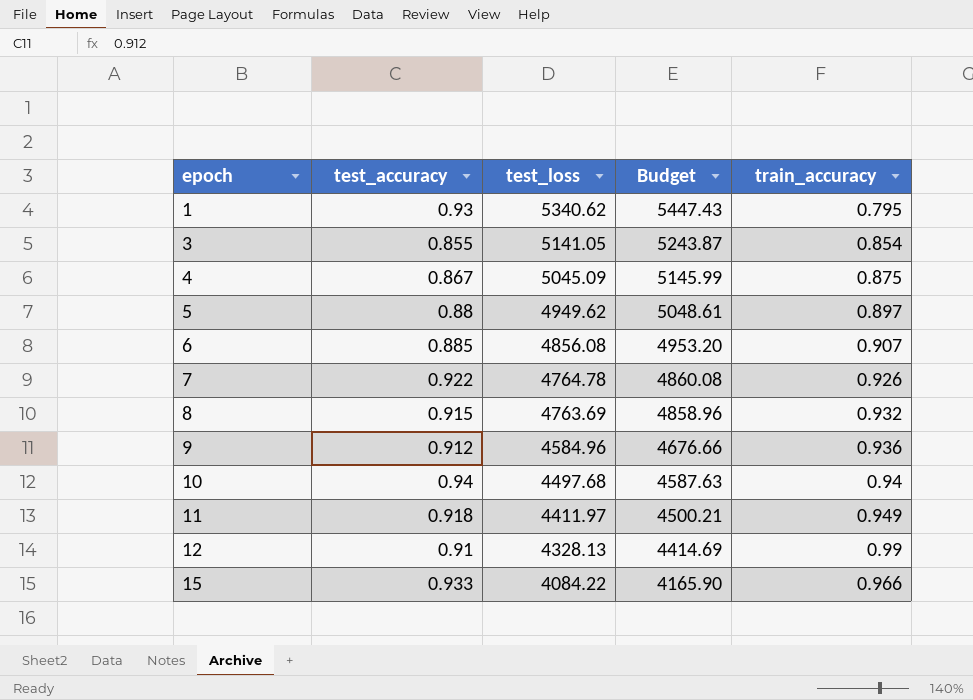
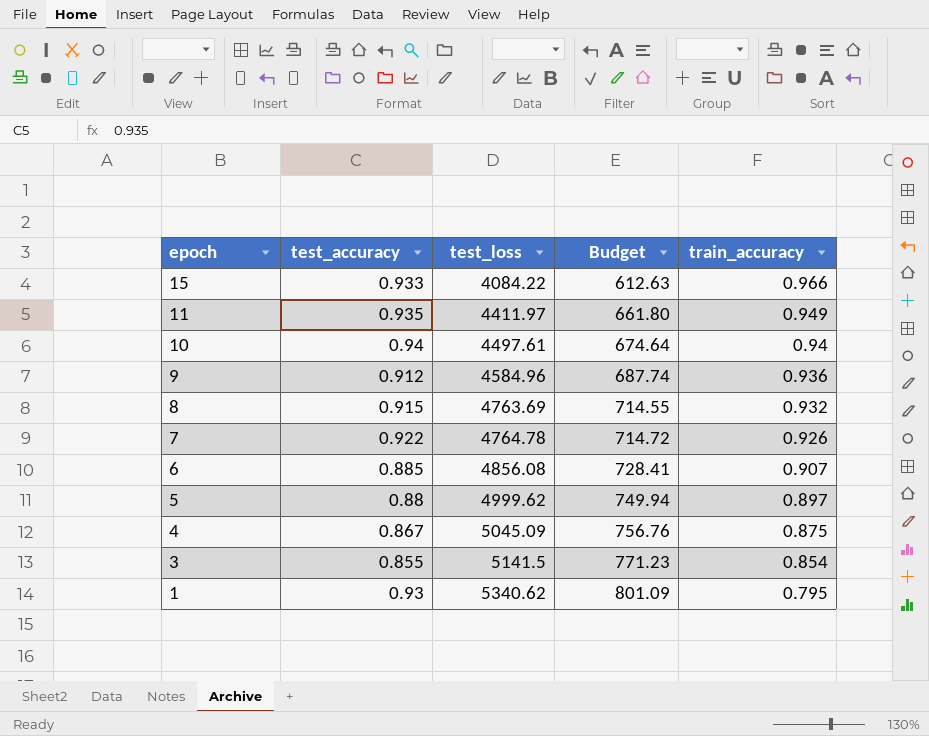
row order: epoch ascending -> epoch descending
column Budget | formula: [test_loss] * 1.02 -> [test_loss] * 0.15
row 12: 0.91 | 4328.13 | 4414.69 | 0.99 -> none
11 | test_accuracy: 0.918 -> 0.935
10 | test_loss: 4497.68 -> 4497.61
5 | test_loss: 4949.62 -> 4999.62
3 | test_loss: 5141.05 -> 5141.5

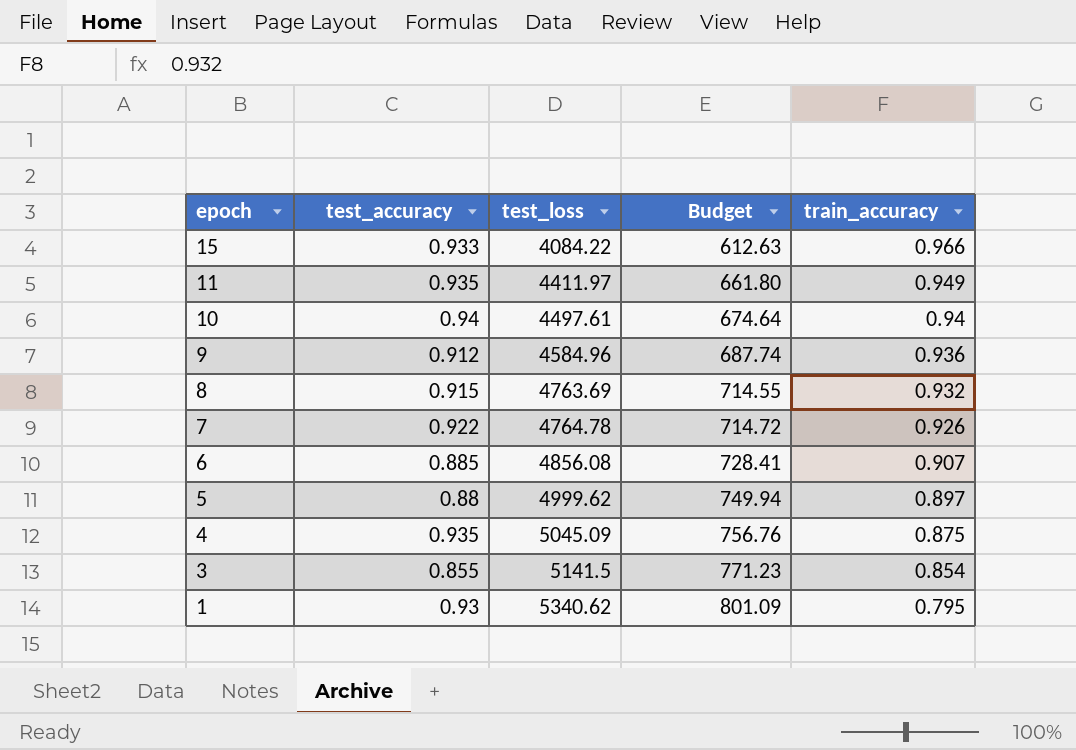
4 | test_accuracy: 0.867 -> 0.935

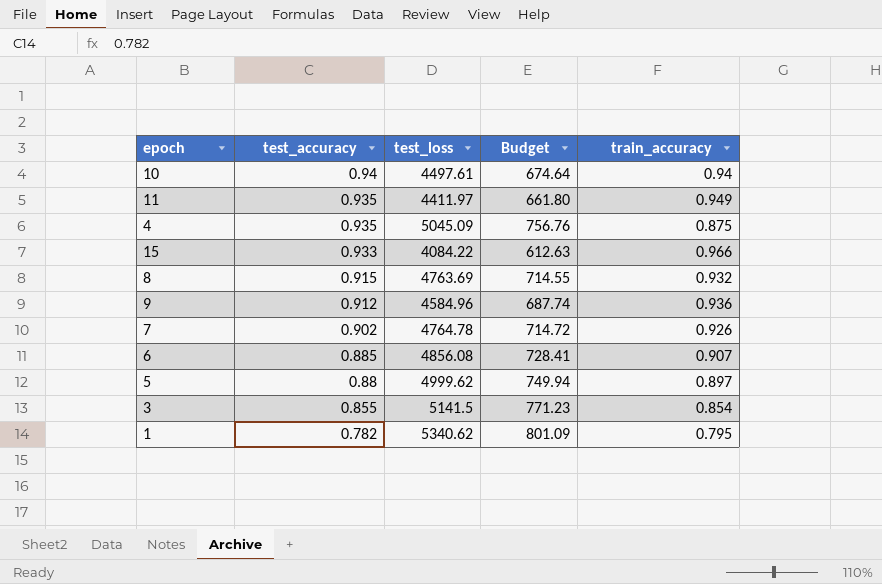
row order: epoch descending -> test_accuracy descending
7 | test_accuracy: 0.922 -> 0.902
1 | test_accuracy: 0.93 -> 0.782

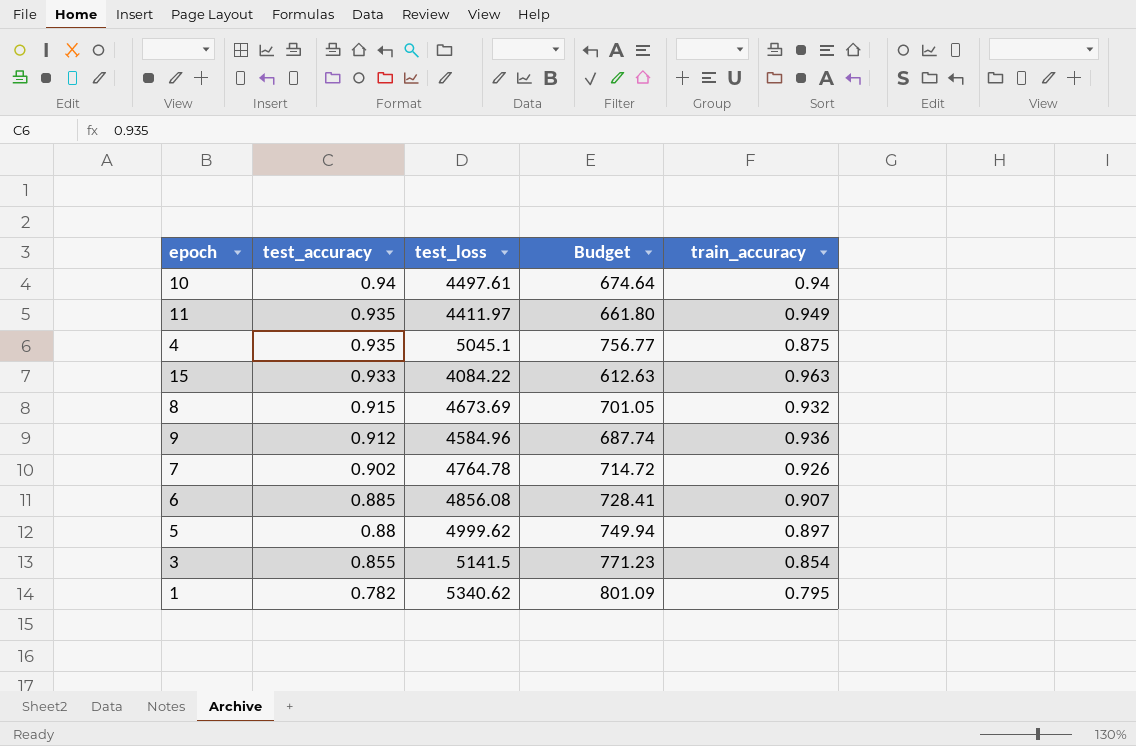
4 | test_loss: 5045.09 -> 5045.1
4 | Budget: 756.76 -> 756.77
15 | train_accuracy: 0.966 -> 0.963
8 | test_loss: 4763.69 -> 4673.69
8 | Budget: 714.55 -> 701.05

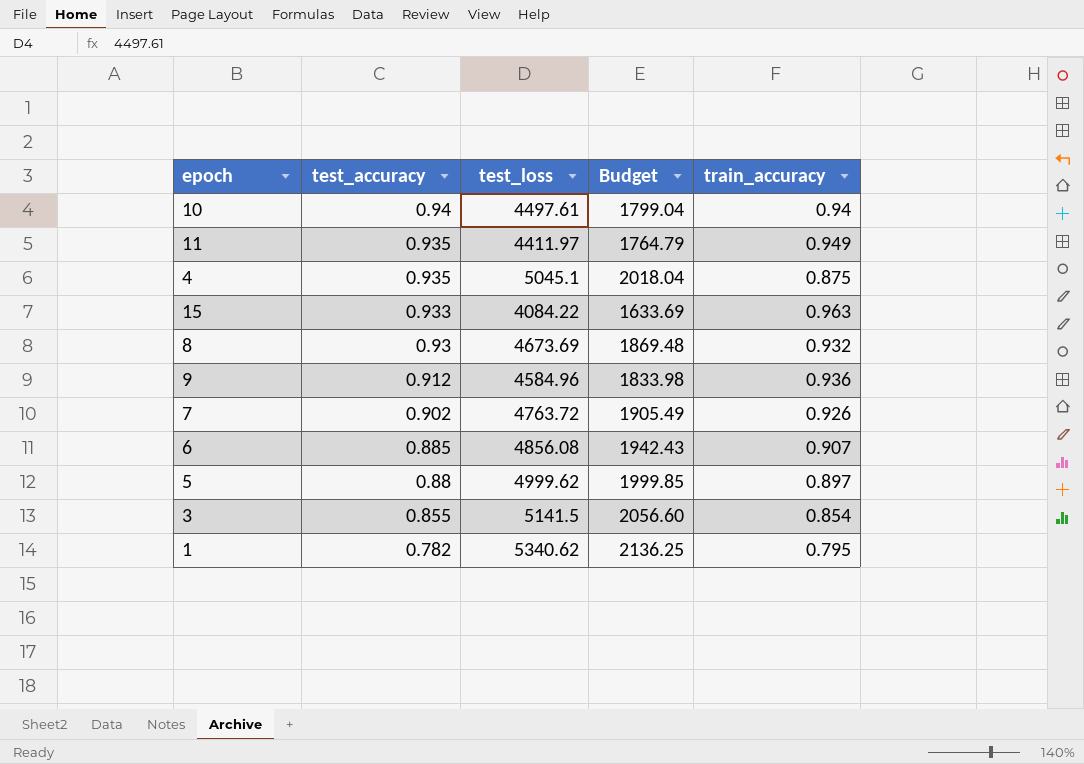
column Budget | formula: [test_loss] * 0.15 -> [test_loss] * 0.4
8 | test_accuracy: 0.915 -> 0.93
7 | test_loss: 4764.78 -> 4763.72

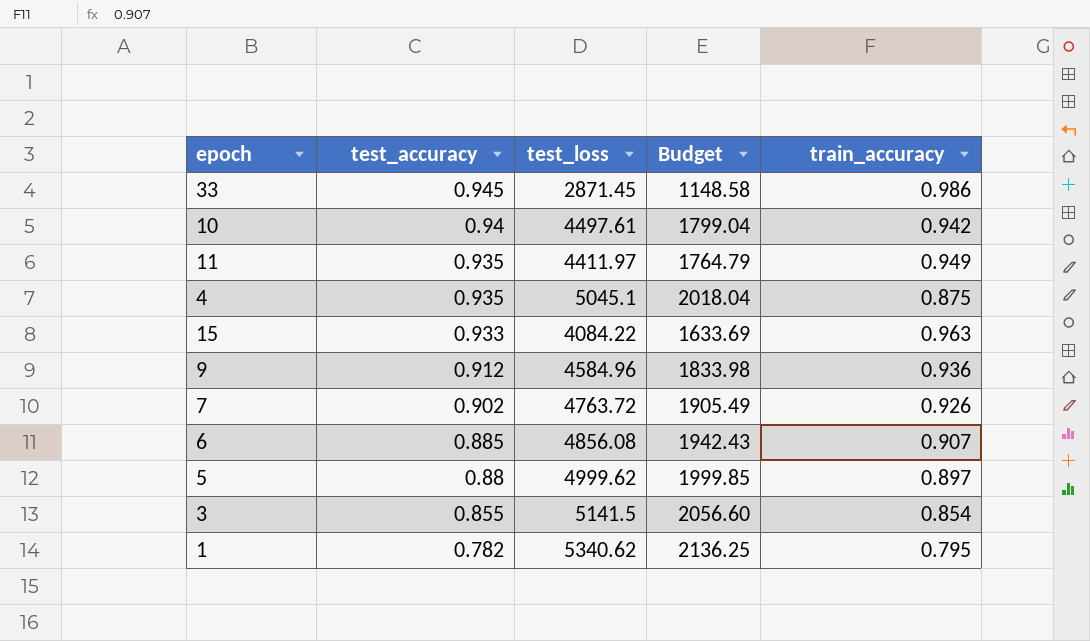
row 8: 0.93 | 4673.69 | 1869.48 | 0.932 -> none
row 33: none -> 0.945 | 2871.45 | 1148.58 | 0.986
10 | train_accuracy: 0.94 -> 0.942

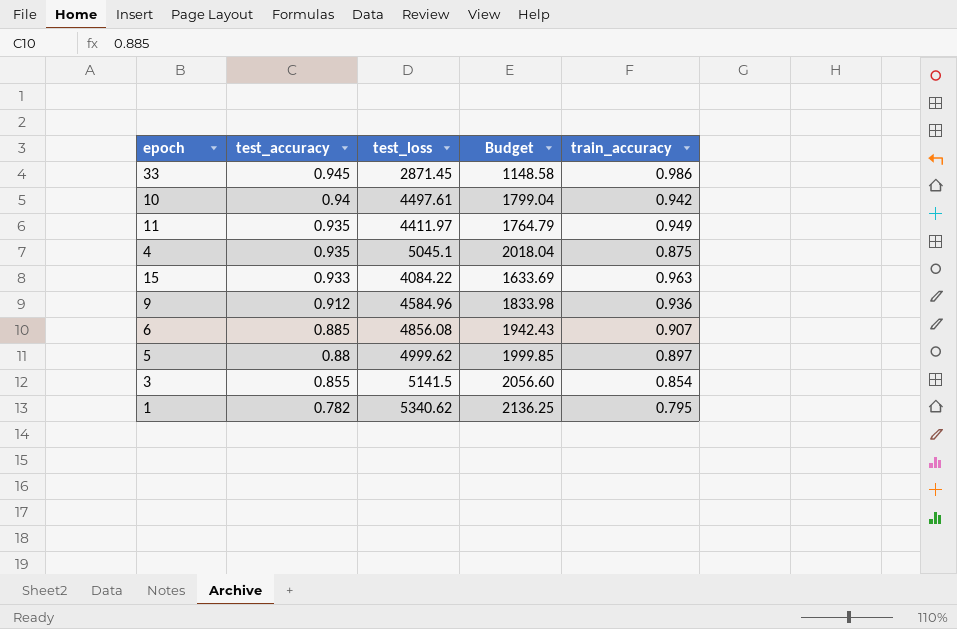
row 7: 0.902 | 4763.72 | 1905.49 | 0.926 -> none

